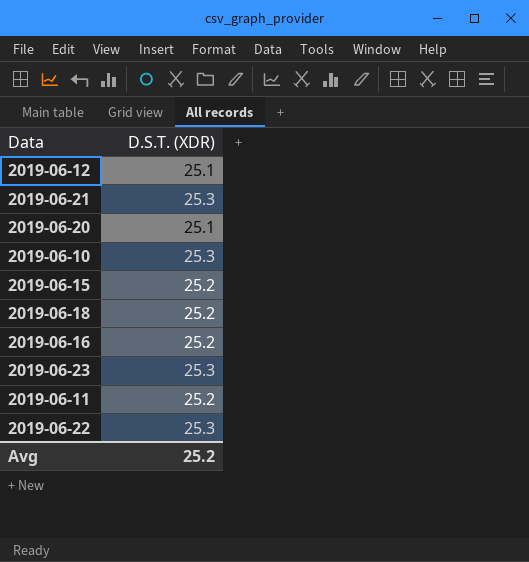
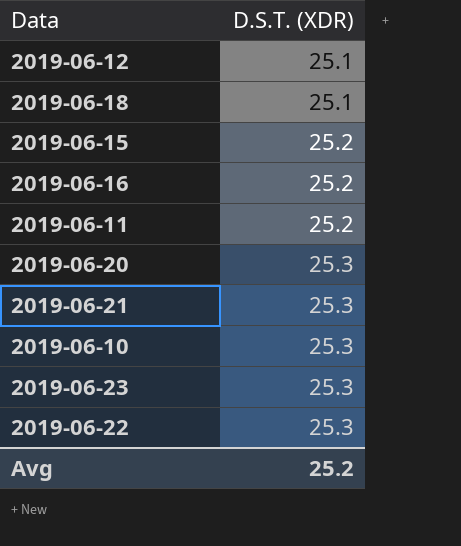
row order: none -> D.S.T. (XDR) ascending
2019-06-18 | D.S.T. (XDR): 25.2 -> 25.1
2019-06-20 | D.S.T. (XDR): 25.1 -> 25.3

